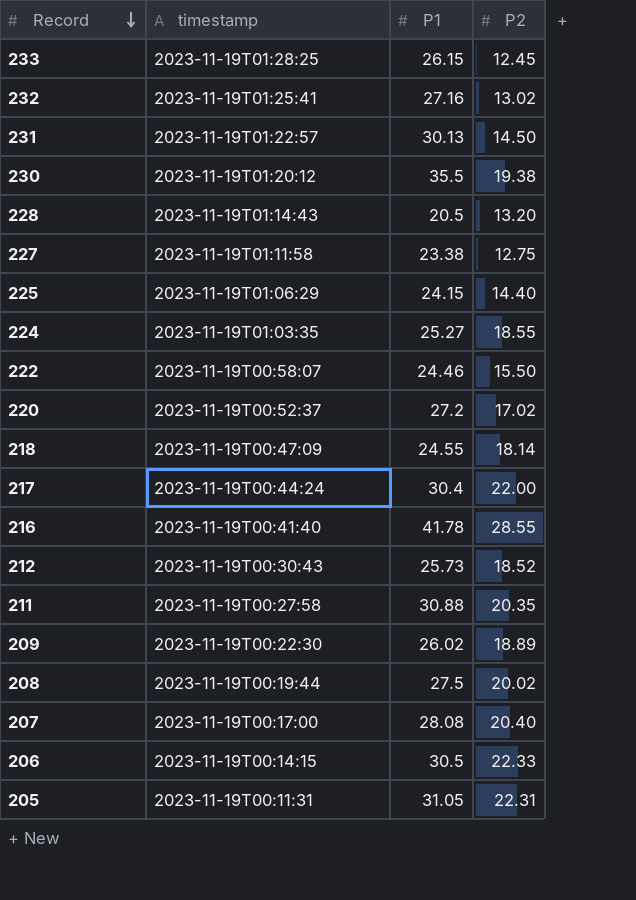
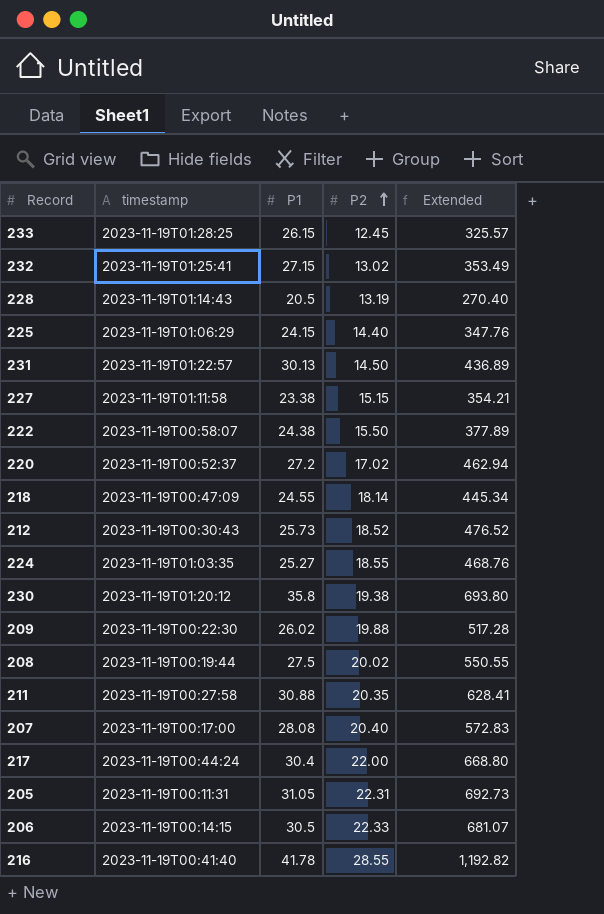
row order: Record descending -> P2 ascending
column Extended | formula: none -> [P1] * [P2]
232 | P1: 27.16 -> 27.15
228 | P2: 13.20 -> 13.19
227 | P2: 12.75 -> 15.15
222 | P1: 24.46 -> 24.38
230 | P1: 35.5 -> 35.8
209 | P2: 18.89 -> 19.88

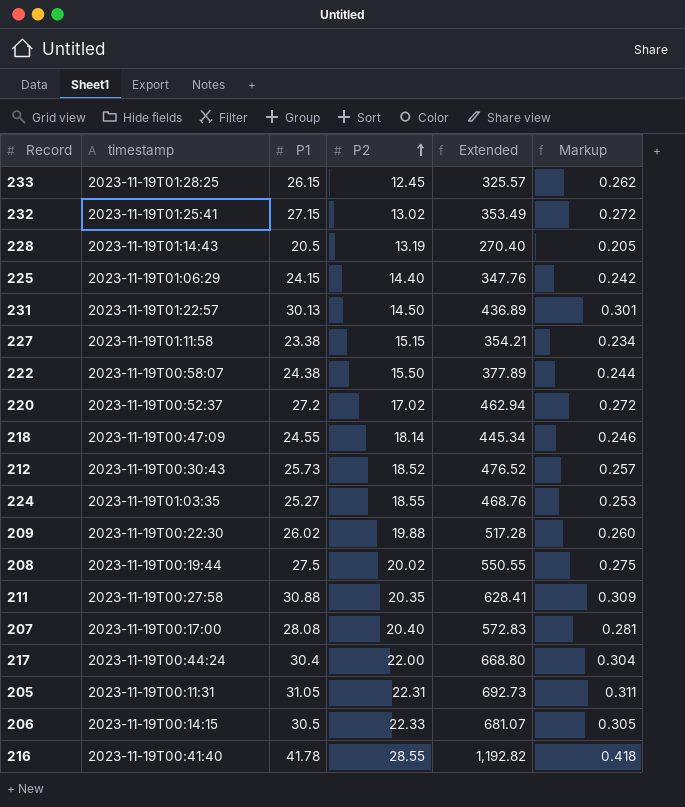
column Markup | formula: none -> [P1] * 0.01
row 230: 2023-11-19T01:20:12 | 35.8 | 19.38 | 693.80 -> none

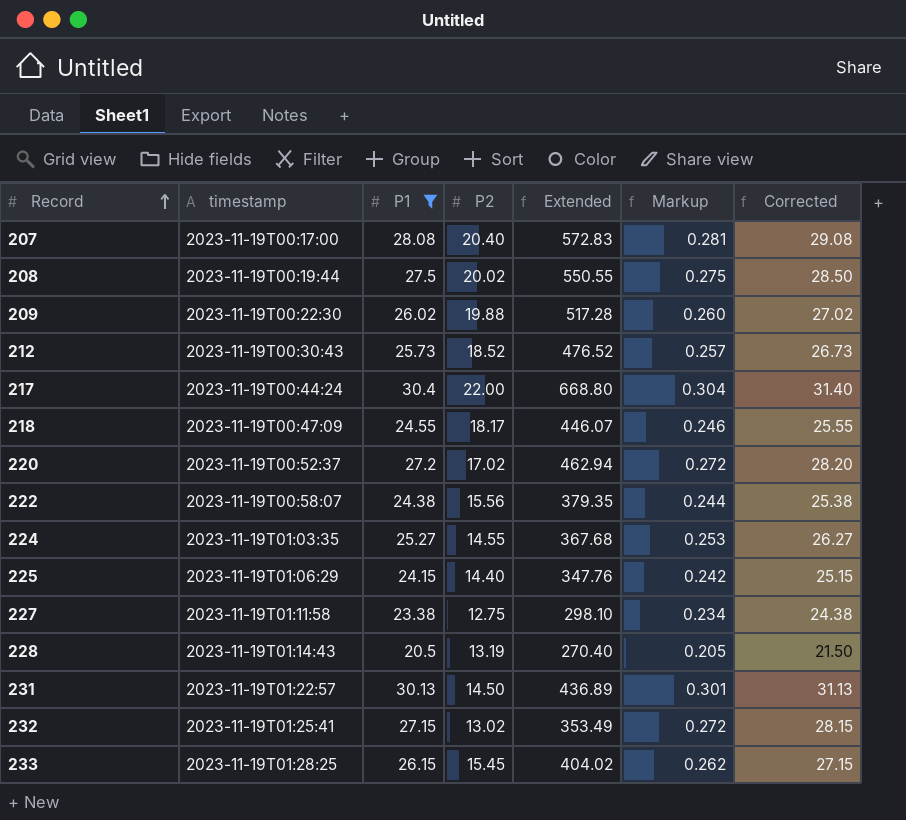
filter: none -> P1 <= 30.4
row order: P2 ascending -> Record ascending
column Corrected | formula: none -> [P1] + 1
218 | P2: 18.14 -> 18.17
218 | Extended: 445.34 -> 446.07
222 | P2: 15.50 -> 15.56
222 | Extended: 377.89 -> 379.35
224 | P2: 18.55 -> 14.55
224 | Extended: 468.76 -> 367.68
227 | P2: 15.15 -> 12.75
227 | Extended: 354.21 -> 298.10
233 | P2: 12.45 -> 15.45
233 | Extended: 325.57 -> 404.02

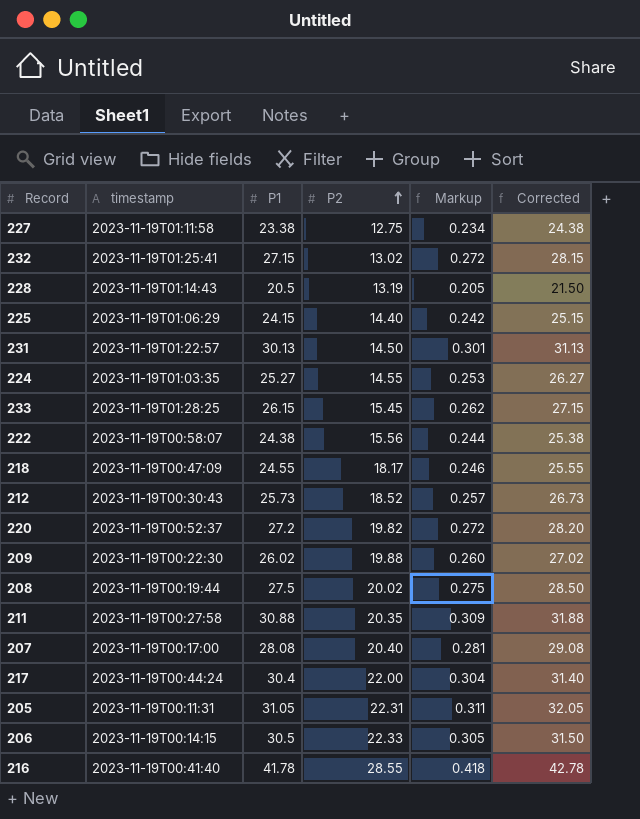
filter: P1 <= 30.4 -> none
row order: Record ascending -> P2 ascending
column Extended | formula: [P1] * [P2] -> none
220 | P2: 17.02 -> 19.82

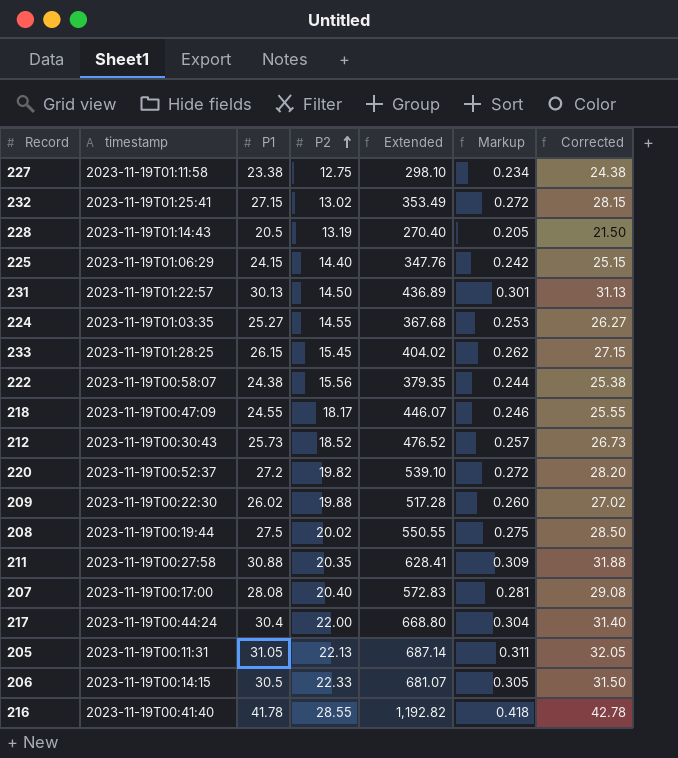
column Extended | formula: none -> [P1] * [P2]
205 | P2: 22.31 -> 22.13

